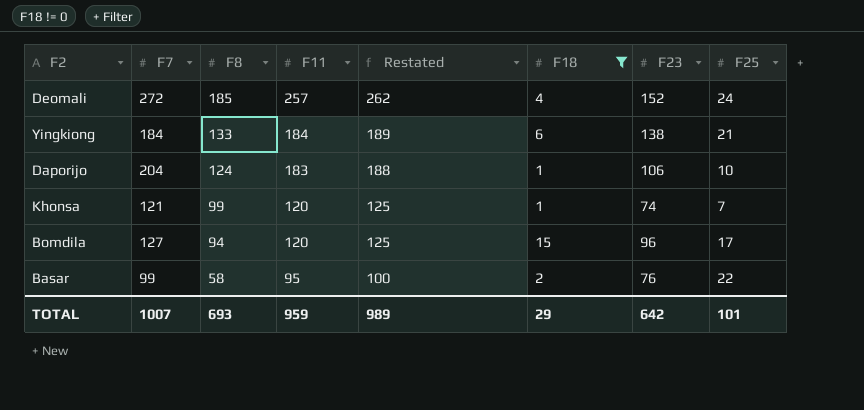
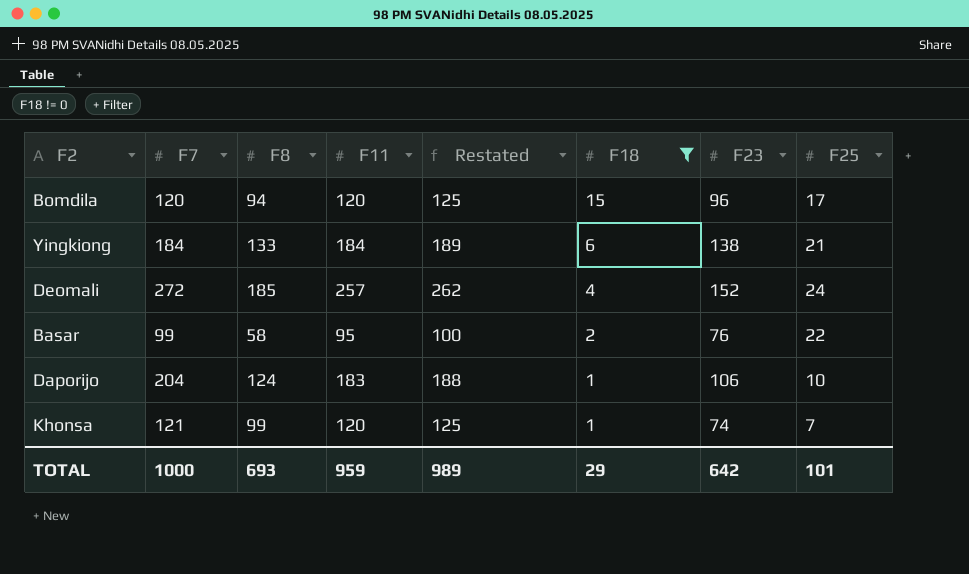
row order: F8 descending -> F18 descending
Bomdila | F7: 127 -> 120
TOTAL | F7: 1007 -> 1000

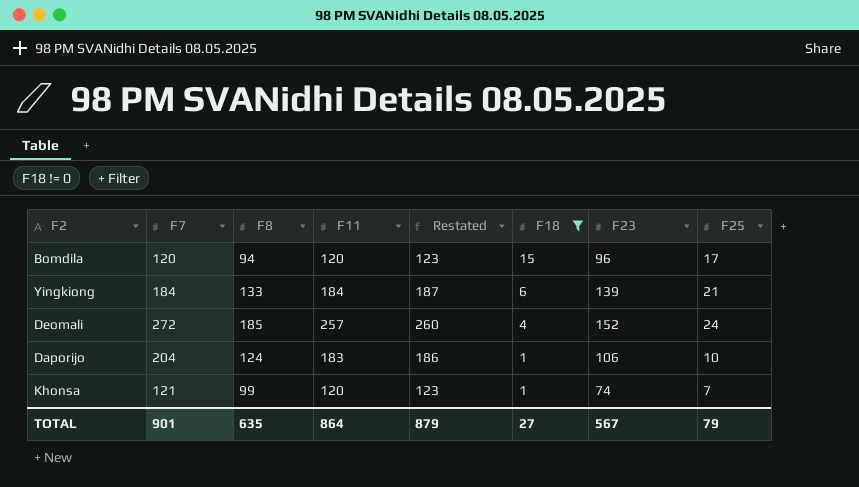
column Restated | formula: [F11] + 5 -> [F11] + 3
row Basar: 99 | 58 | 95 | 100 | 2 | 76 | 22 -> none
Yingkiong | F23: 138 -> 139
TOTAL | F7: 1000 -> 901
TOTAL | F8: 693 -> 635
TOTAL | F11: 959 -> 864
TOTAL | Restated: 989 -> 879
TOTAL | F18: 29 -> 27
TOTAL | F23: 642 -> 567
TOTAL | F25: 101 -> 79

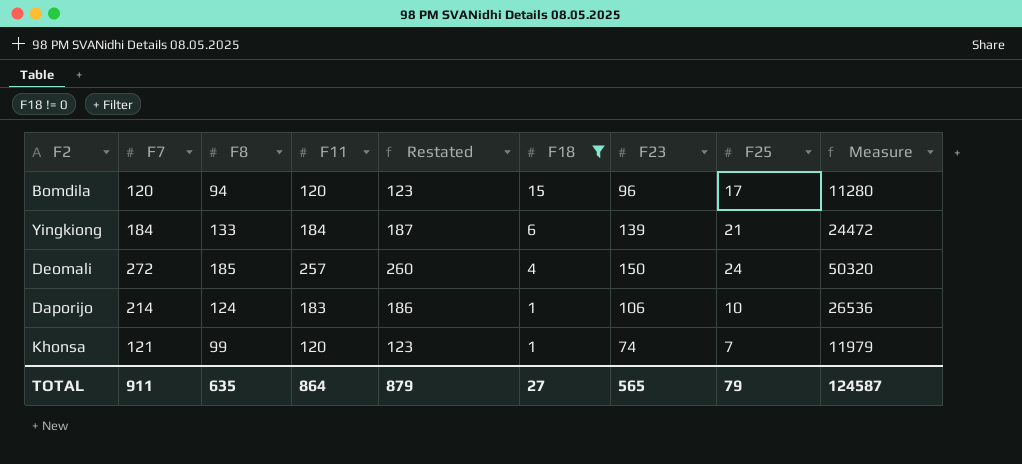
column Measure | formula: none -> [F7] * [F8]
Deomali | F23: 152 -> 150
Daporijo | F7: 204 -> 214
TOTAL | F7: 901 -> 911
TOTAL | F23: 567 -> 565

